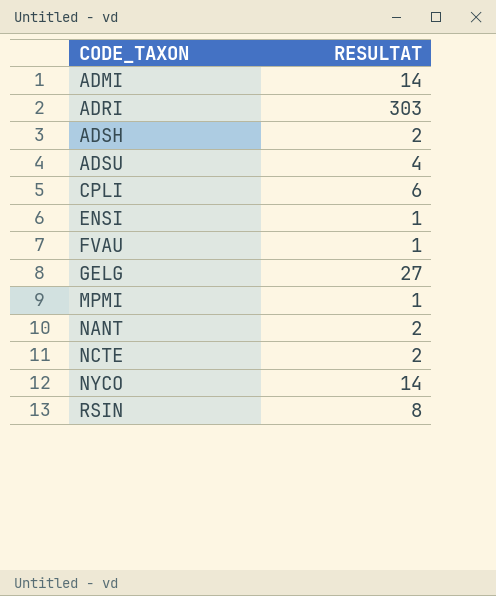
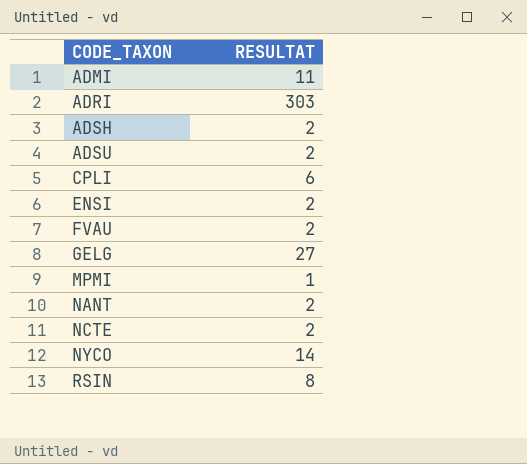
ADMI | RESULTAT: 14 -> 11
ADSU | RESULTAT: 4 -> 2
ENSI | RESULTAT: 1 -> 2
FVAU | RESULTAT: 1 -> 2

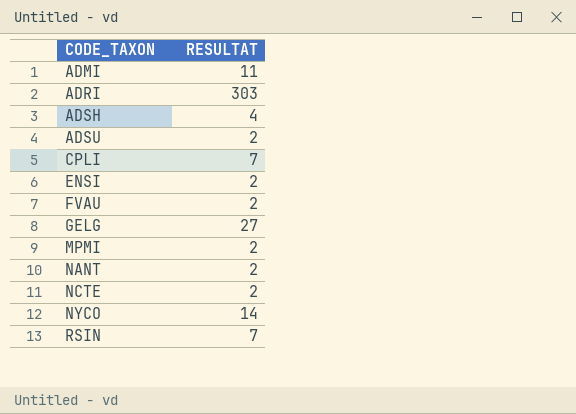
ADSH | RESULTAT: 2 -> 4
CPLI | RESULTAT: 6 -> 7
MPMI | RESULTAT: 1 -> 2
RSIN | RESULTAT: 8 -> 7

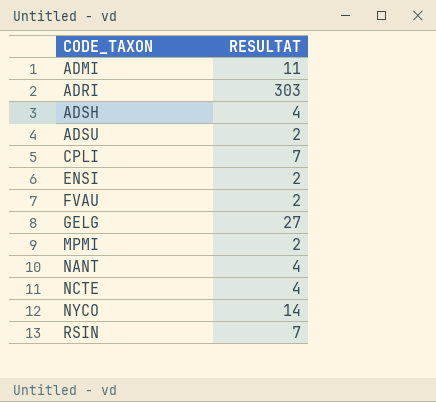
NANT | RESULTAT: 2 -> 4
NCTE | RESULTAT: 2 -> 4

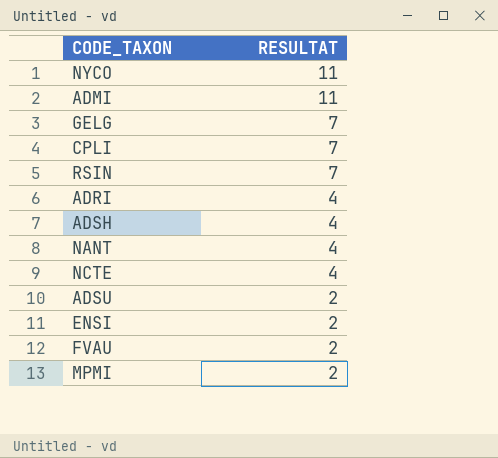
row order: CODE_TAXON ascending -> RESULTAT descending
NYCO | RESULTAT: 14 -> 11
GELG | RESULTAT: 27 -> 7
ADRI | RESULTAT: 303 -> 4

